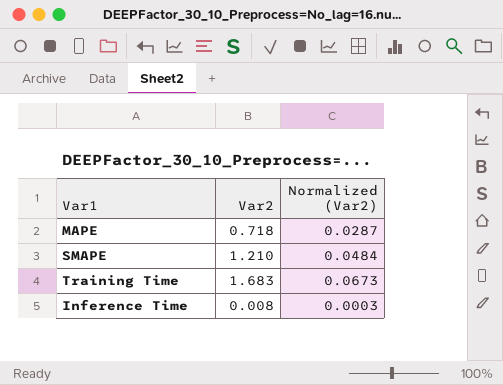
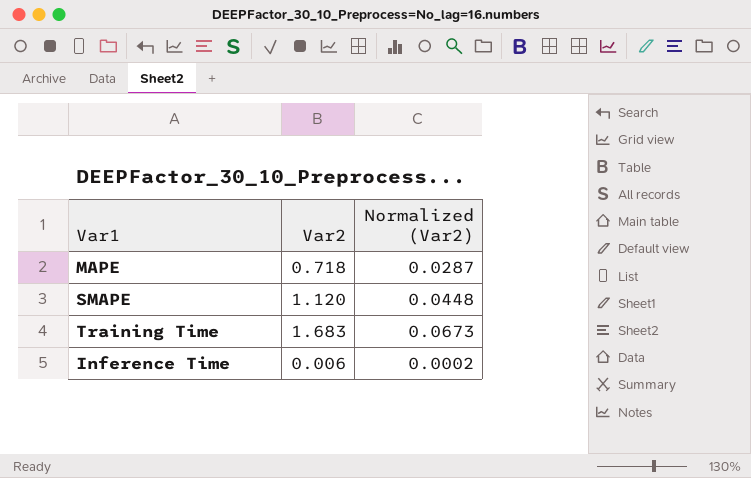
SMAPE | Var2: 1.210 -> 1.120
SMAPE | Normalized (Var2): 0.0484 -> 0.0448
Inference Time | Var2: 0.008 -> 0.006
Inference Time | Normalized (Var2): 0.0003 -> 0.0002

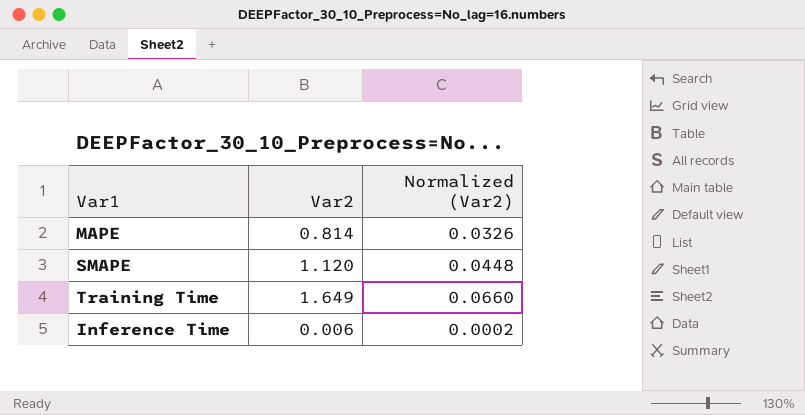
MAPE | Var2: 0.718 -> 0.814
MAPE | Normalized (Var2): 0.0287 -> 0.0326
Training Time | Var2: 1.683 -> 1.649
Training Time | Normalized (Var2): 0.0673 -> 0.0660

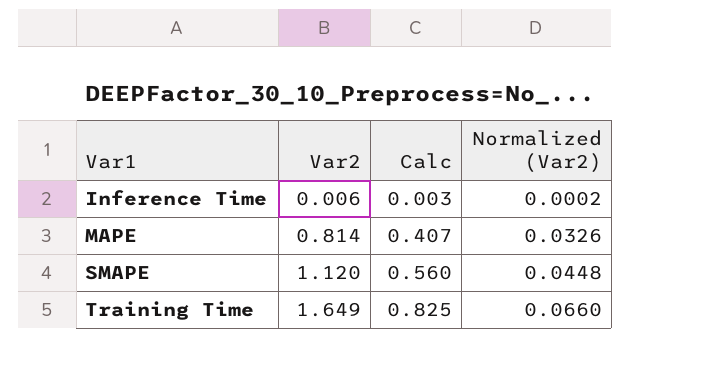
row order: none -> Var1 ascending
column Calc | formula: none -> [Var2] * 0.5

